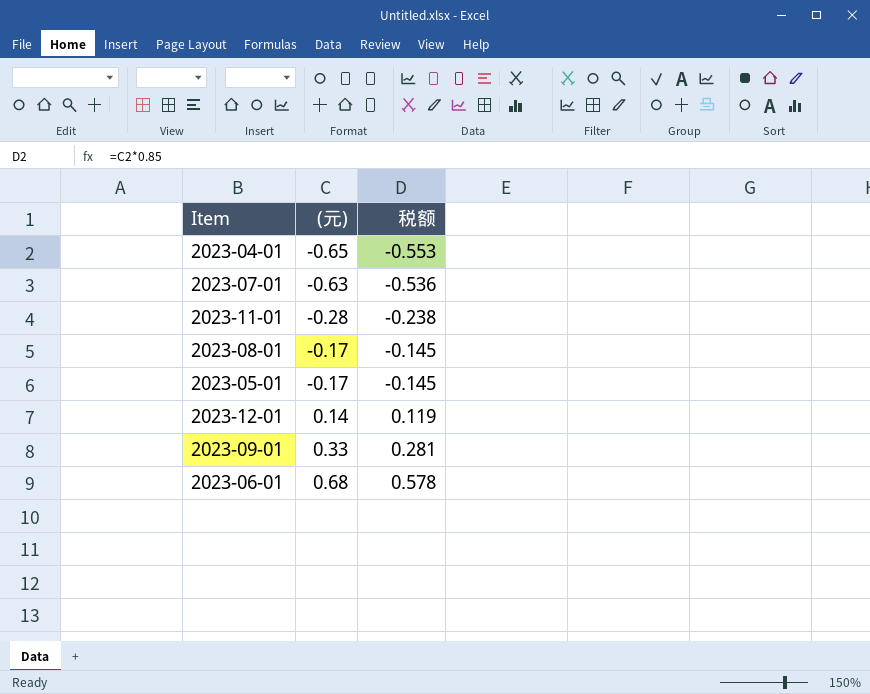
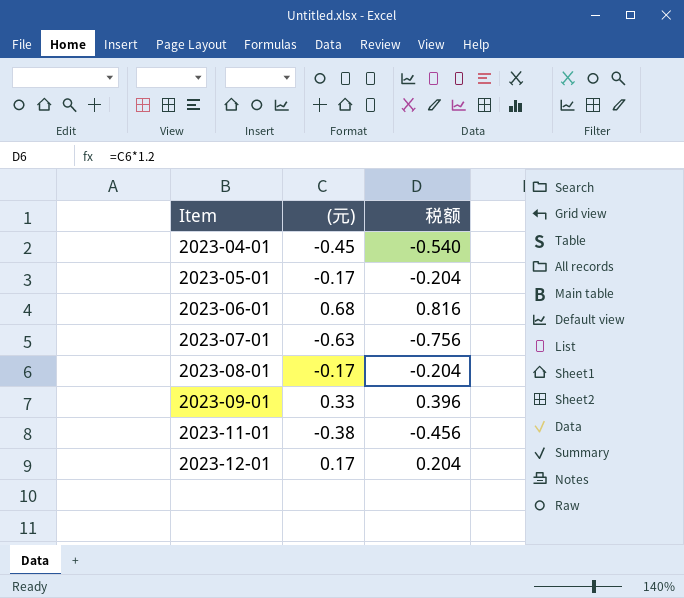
row order: (元) ascending -> Item ascending
column 税额 | formula: [(元)] * 0.85 -> [(元)] * 1.2
2023-04-01 | (元): -0.65 -> -0.45
2023-11-01 | (元): -0.28 -> -0.38
2023-12-01 | (元): 0.14 -> 0.17

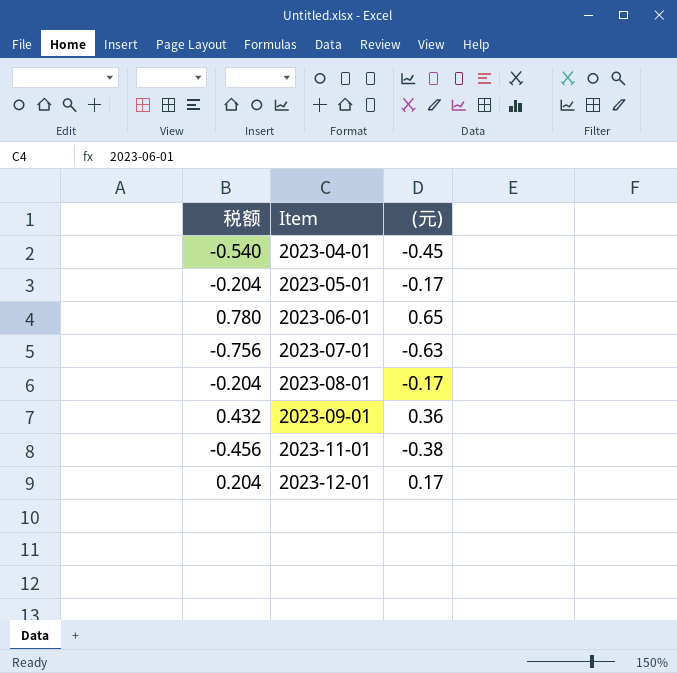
column 税额 | position: 3 -> 1
2023-06-01 | 税额: 0.816 -> 0.780
2023-06-01 | (元): 0.68 -> 0.65
2023-09-01 | 税额: 0.396 -> 0.432
2023-09-01 | (元): 0.33 -> 0.36

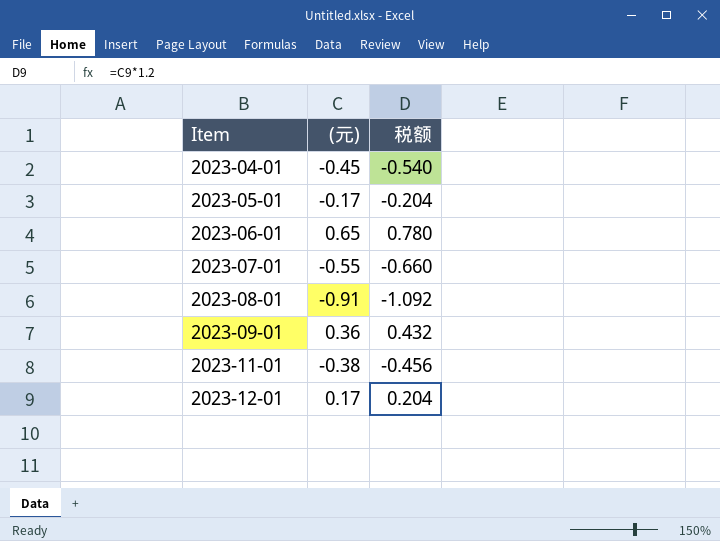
column 税额 | position: 1 -> 3
2023-07-01 | (元): -0.63 -> -0.55
2023-07-01 | 税额: -0.756 -> -0.660
2023-08-01 | (元): -0.17 -> -0.91
2023-08-01 | 税额: -0.204 -> -1.092

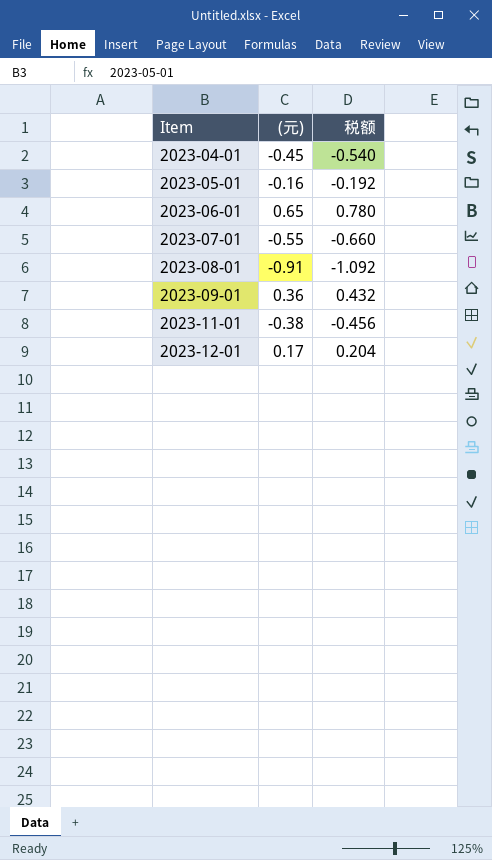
2023-05-01 | (元): -0.17 -> -0.16
2023-05-01 | 税额: -0.204 -> -0.192

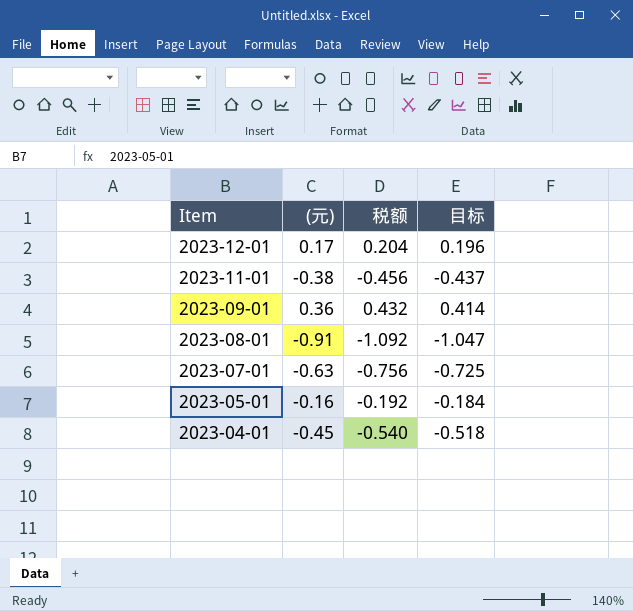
row order: Item ascending -> Item descending
column 目标 | formula: none -> [(元)] * 1.15
row 2023-06-01: 0.65 | 0.780 -> none
2023-07-01 | (元): -0.55 -> -0.63
2023-07-01 | 税额: -0.660 -> -0.756

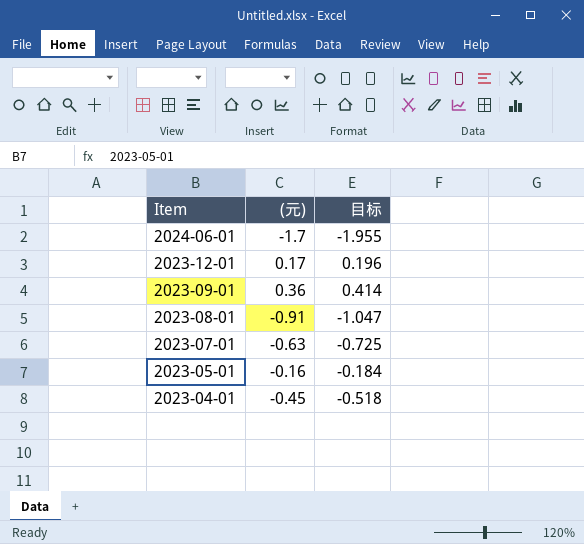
column 税额 | formula: [(元)] * 1.2 -> none
row 2023-11-01: -0.38 | -0.456 | -0.437 -> none
row 2024-06-01: none -> -1.7 | -1.955

